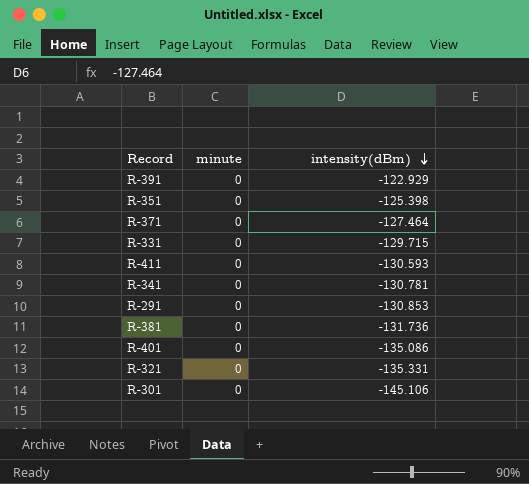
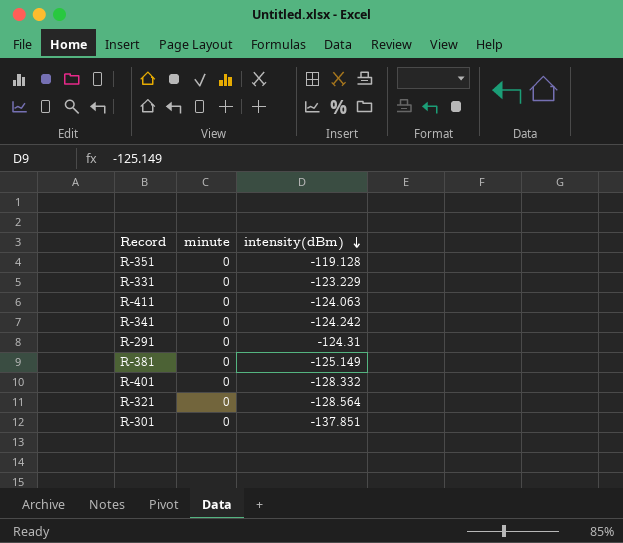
row R-391: 0 | -122.929 -> none
row R-371: 0 | -127.464 -> none
R-351 | intensity(dBm): -125.398 -> -119.128
R-331 | intensity(dBm): -129.715 -> -123.229
R-411 | intensity(dBm): -130.593 -> -124.063
R-341 | intensity(dBm): -130.781 -> -124.242
R-291 | intensity(dBm): -130.853 -> -124.31
R-381 | intensity(dBm): -131.736 -> -125.149
R-401 | intensity(dBm): -135.086 -> -128.332
R-321 | intensity(dBm): -135.331 -> -128.564
R-301 | intensity(dBm): -145.106 -> -137.851

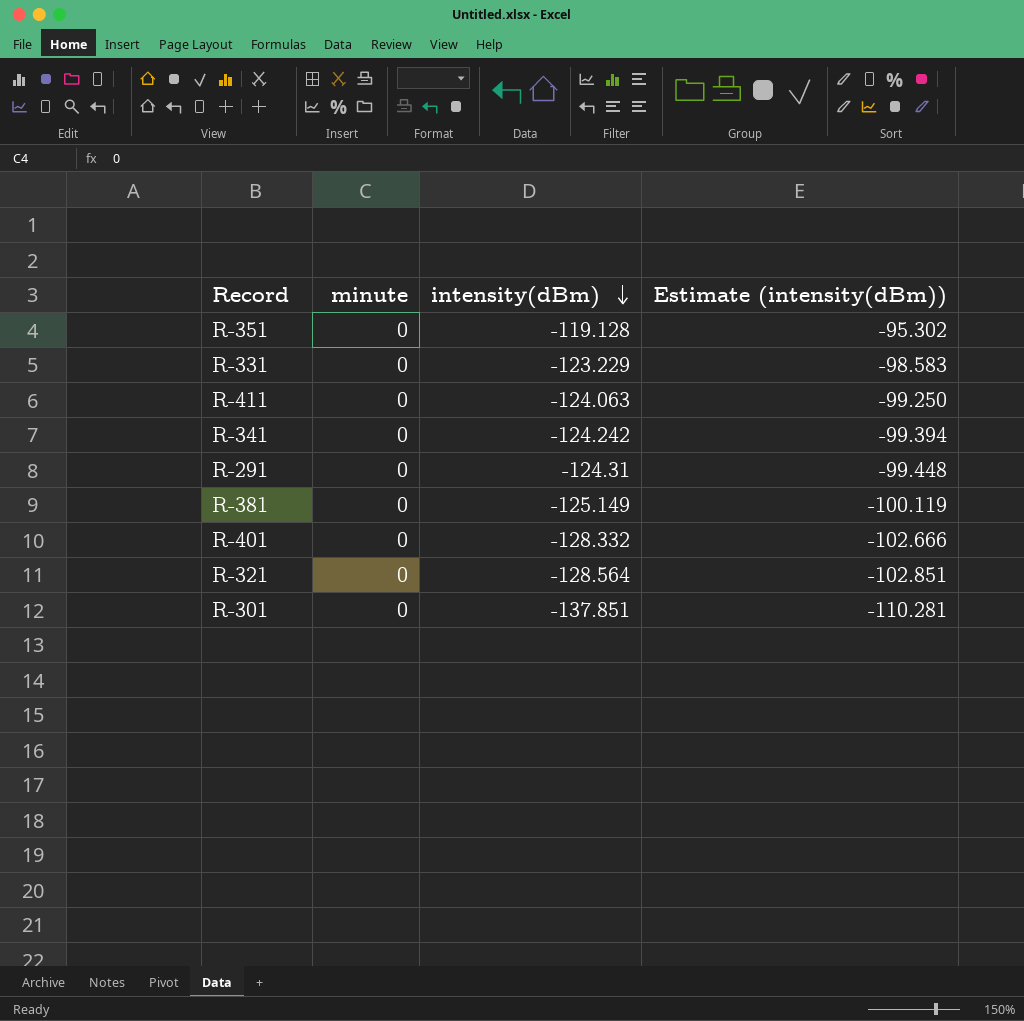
column Estimate (intensity(dBm)) | formula: none -> [intensity(dBm)] * 0.8

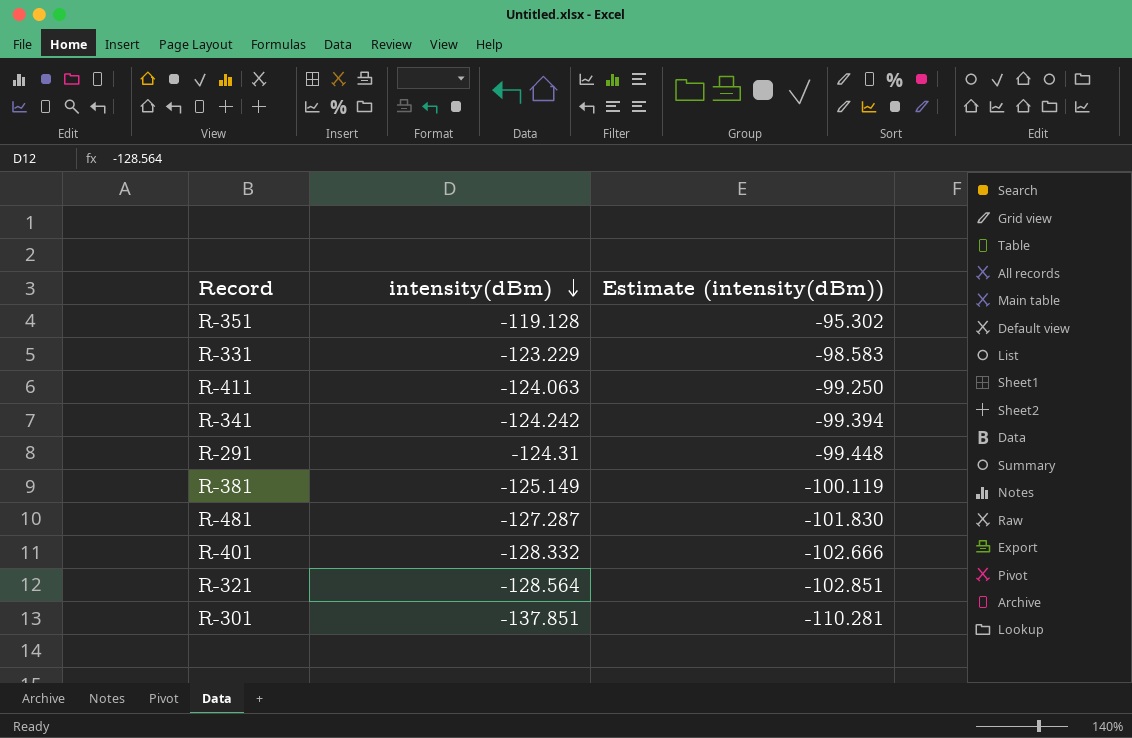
column minute | position: 2 -> none
row R-481: none -> -127.287 | -101.830

